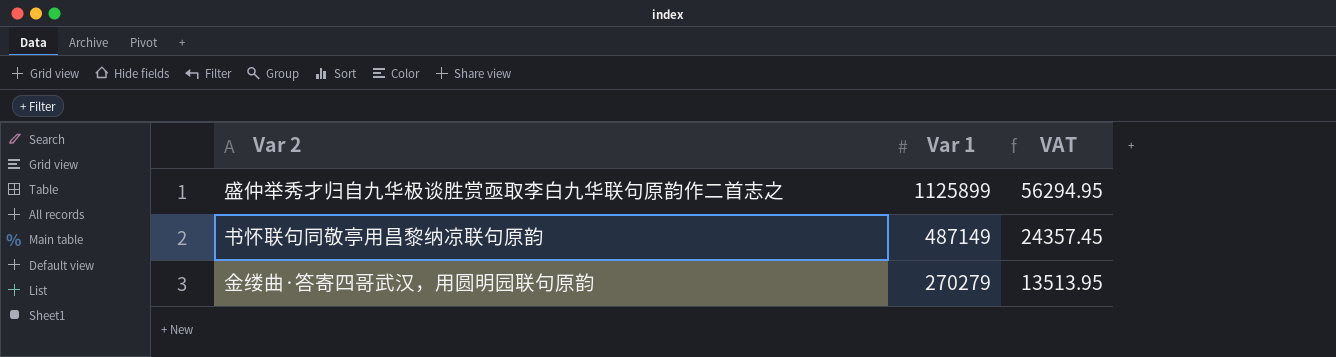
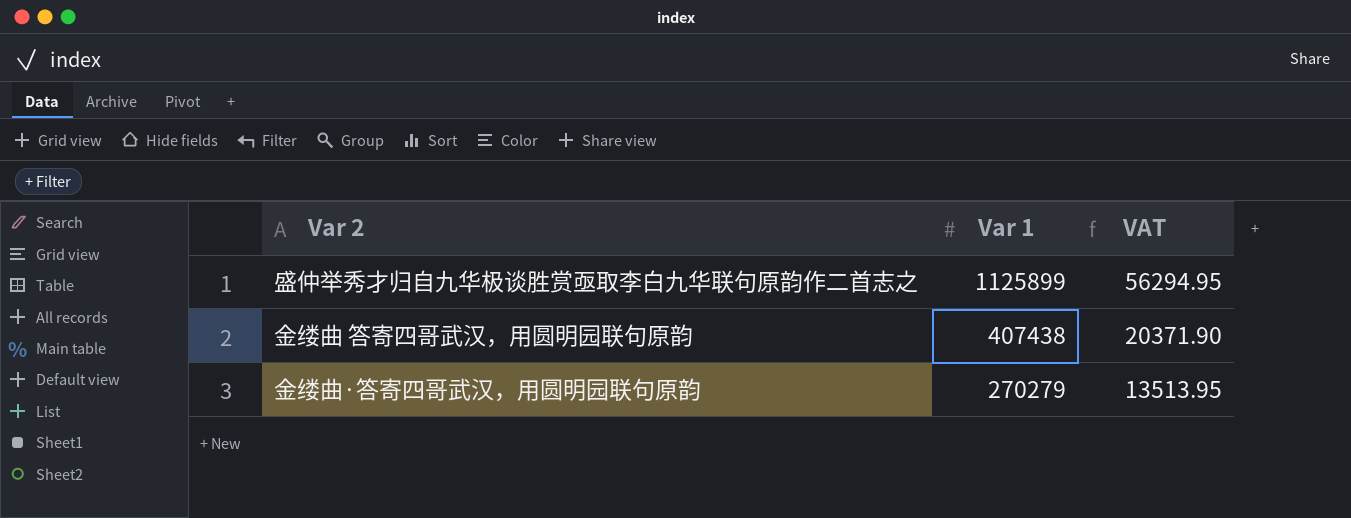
row 书怀联句同敬亭用昌黎纳凉联句原韵: 487149 | 24357.45 -> none
row 金缕曲 答寄四哥武汉，用圆明园联句原韵: none -> 407438 | 20371.90

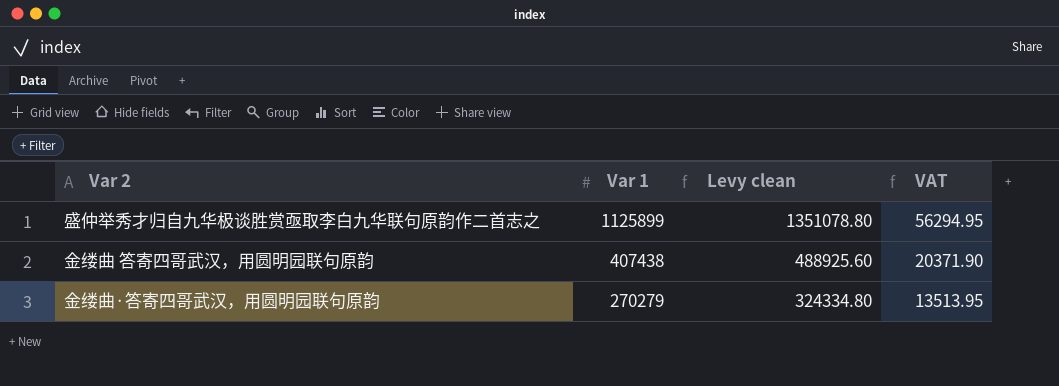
column Levy clean | formula: none -> [Var 1] * 1.2

